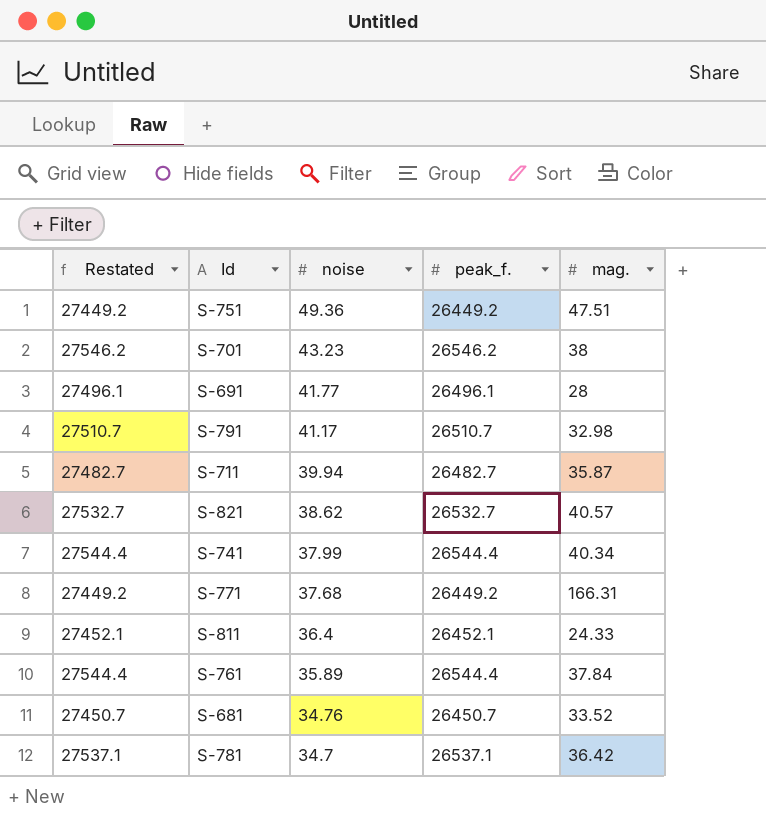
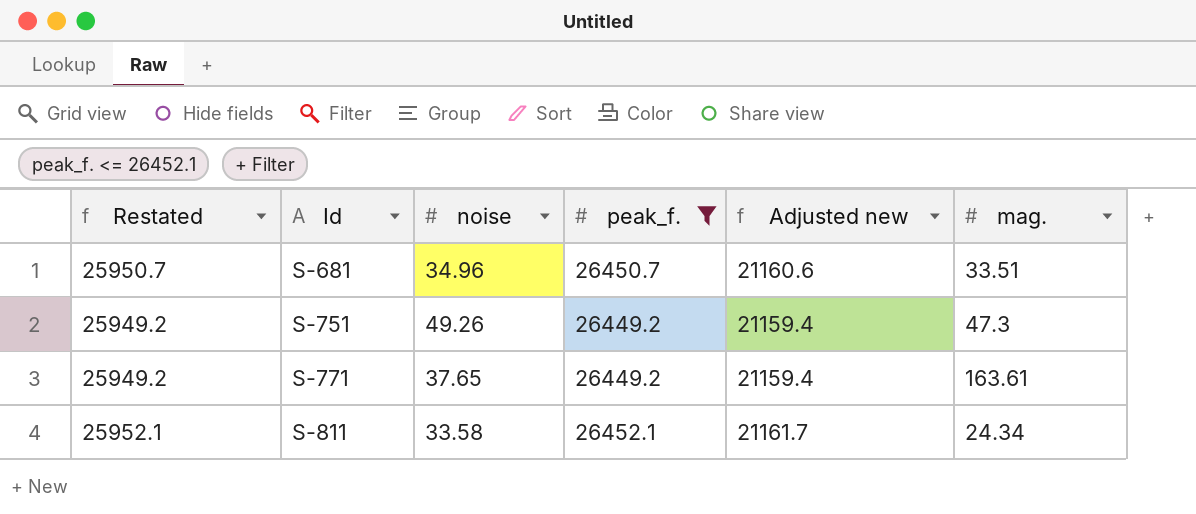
filter: none -> peak_f. <= 26452.1
row order: noise descending -> Id ascending
column Restated | formula: [peak_f.] + 1000 -> [peak_f.] - 500
column Adjusted new | formula: none -> [peak_f.] * 0.8
S-681 | noise: 34.76 -> 34.96
S-681 | mag.: 33.52 -> 33.51
S-751 | noise: 49.36 -> 49.26
S-751 | mag.: 47.51 -> 47.3
S-771 | noise: 37.68 -> 37.65
S-771 | mag.: 166.31 -> 163.61
S-811 | noise: 36.4 -> 33.58
S-811 | mag.: 24.33 -> 24.34

